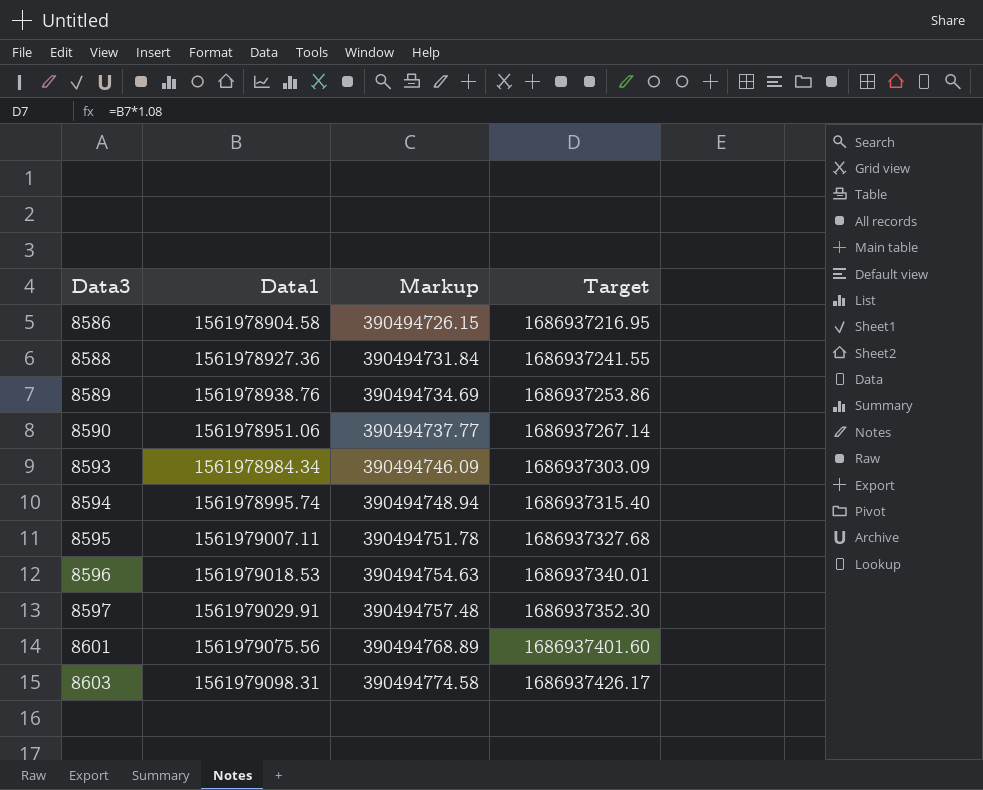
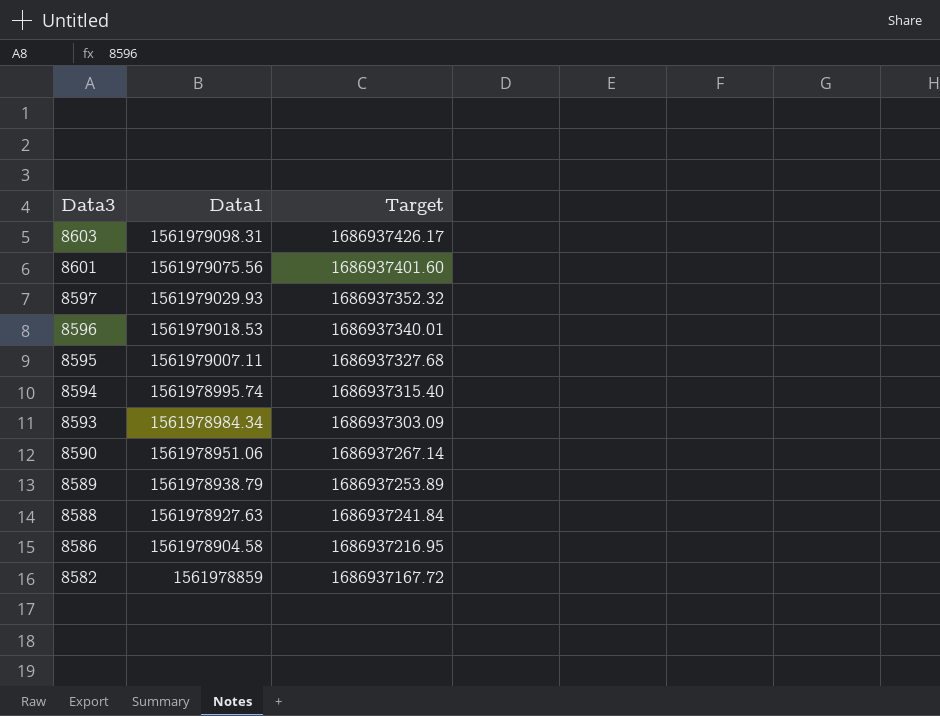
row order: Data3 ascending -> Data3 descending
column Markup | formula: [Data1] * 0.25 -> none
8597 | Data1: 1561979029.91 -> 1561979029.93
8597 | Target: 1686937352.30 -> 1686937352.32
8589 | Data1: 1561978938.76 -> 1561978938.79
8589 | Target: 1686937253.86 -> 1686937253.89
8588 | Data1: 1561978927.36 -> 1561978927.63
8588 | Target: 1686937241.55 -> 1686937241.84
row 8582: none -> 1561978859 | 1686937167.72

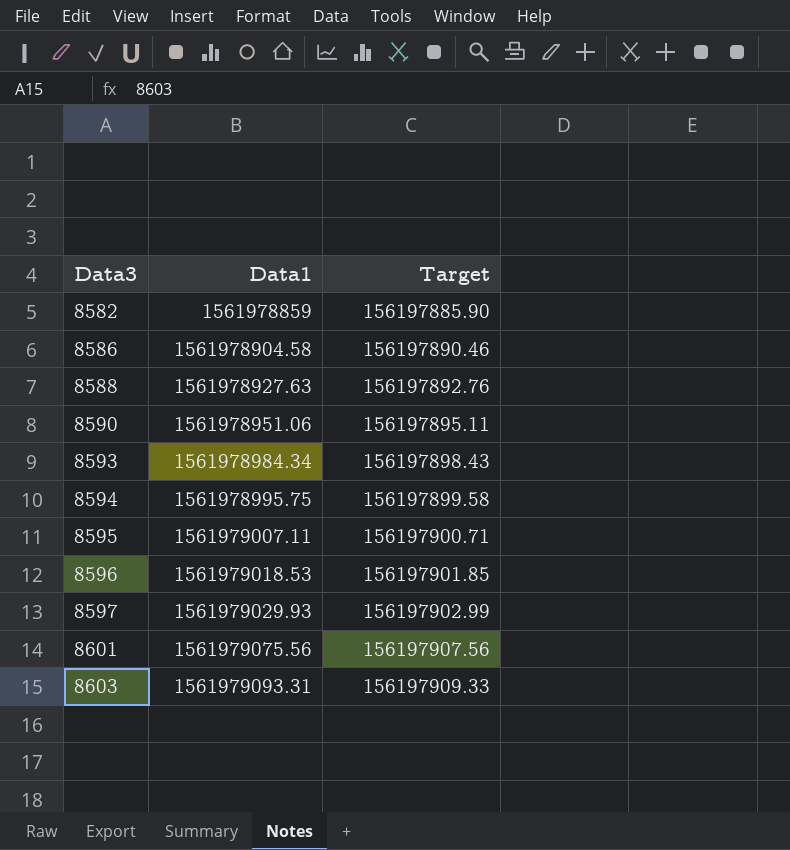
row order: Data3 descending -> Data3 ascending
column Target | formula: [Data1] * 1.08 -> [Data1] * 0.1
row 8589: 1561978938.79 | 1686937253.89 -> none
8594 | Data1: 1561978995.74 -> 1561978995.75
8603 | Data1: 1561979098.31 -> 1561979093.31

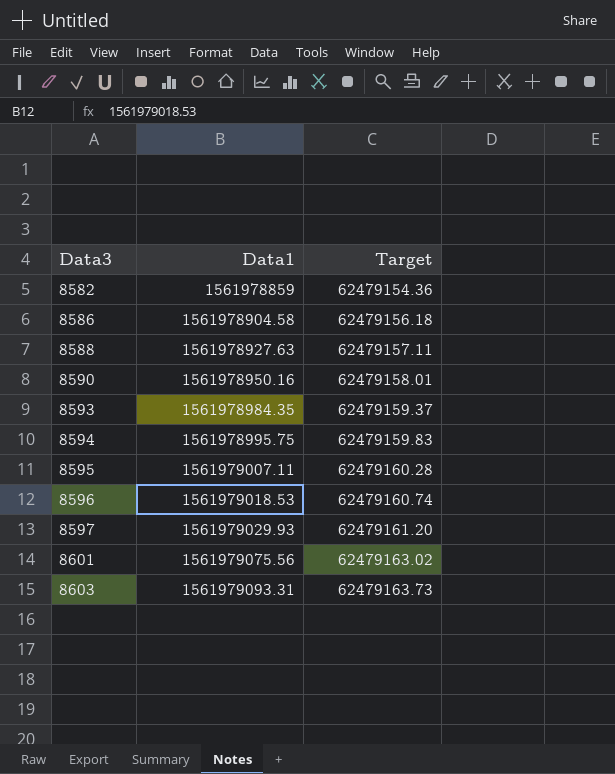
column Target | formula: [Data1] * 0.1 -> [Data1] * 0.04
8590 | Data1: 1561978951.06 -> 1561978950.16
8593 | Data1: 1561978984.34 -> 1561978984.35

